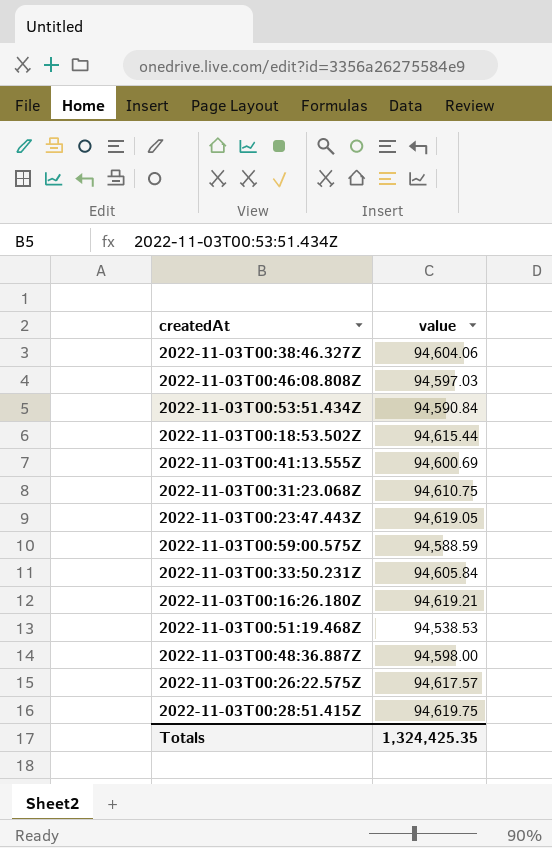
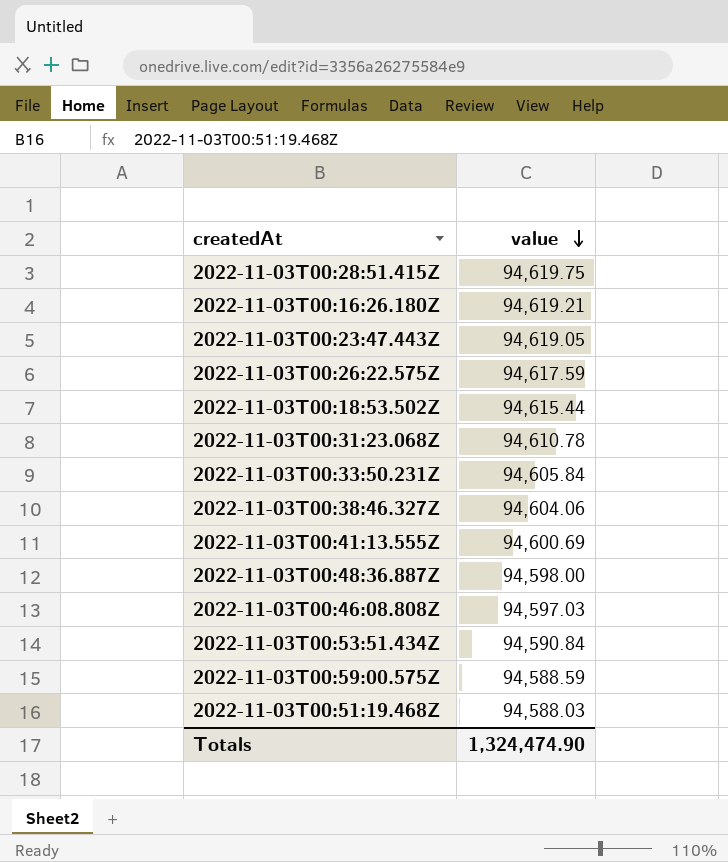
row order: none -> value descending
2022-11-03T00:26:22.575Z | value: 94,617.57 -> 94,617.59
2022-11-03T00:31:23.068Z | value: 94,610.75 -> 94,610.78
2022-11-03T00:51:19.468Z | value: 94,538.53 -> 94,588.03
Totals | value: 1,324,425.35 -> 1,324,474.90

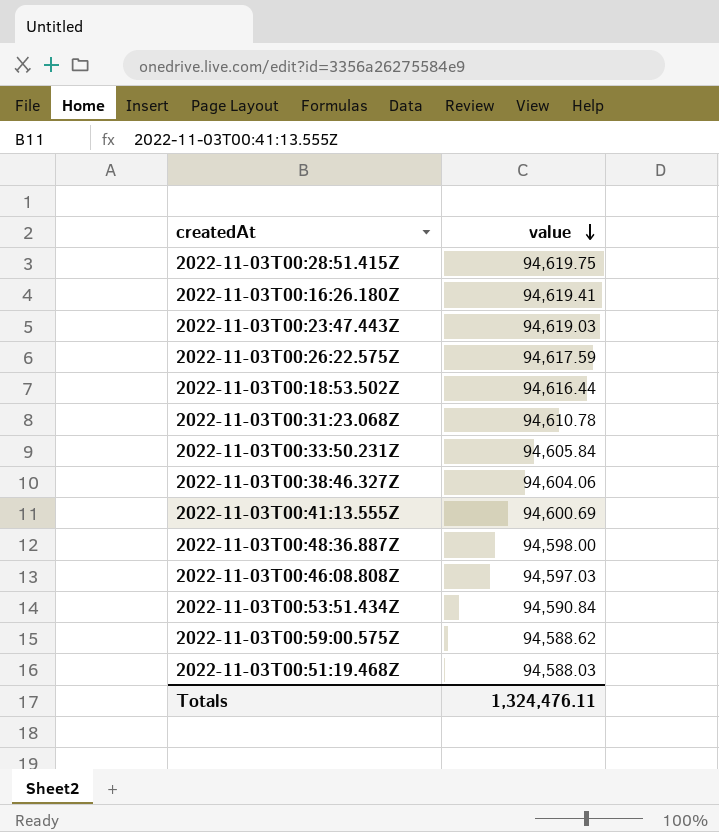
2022-11-03T00:16:26.180Z | value: 94,619.21 -> 94,619.41
2022-11-03T00:23:47.443Z | value: 94,619.05 -> 94,619.03
2022-11-03T00:18:53.502Z | value: 94,615.44 -> 94,616.44
2022-11-03T00:59:00.575Z | value: 94,588.59 -> 94,588.62
Totals | value: 1,324,474.90 -> 1,324,476.11

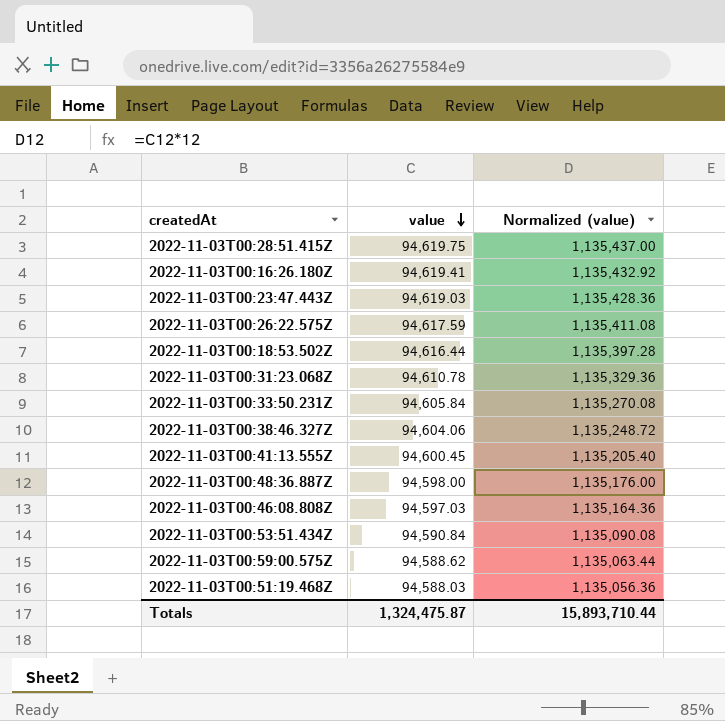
column Normalized (value) | formula: none -> [value] * 12
2022-11-03T00:41:13.555Z | value: 94,600.69 -> 94,600.45
Totals | value: 1,324,476.11 -> 1,324,475.87

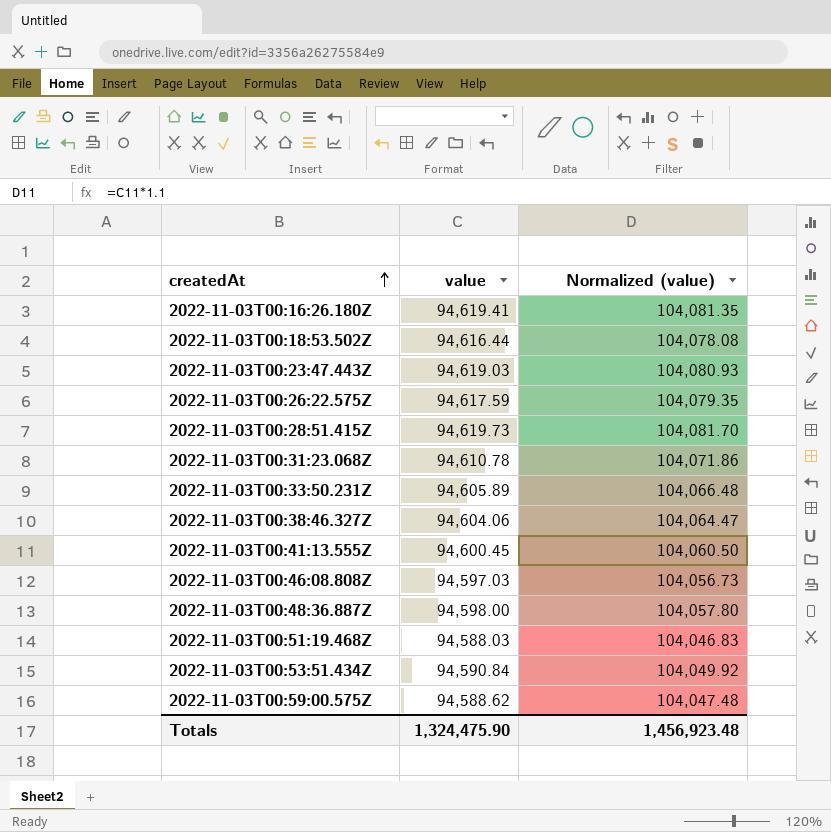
row order: value descending -> createdAt ascending
column Normalized (value) | formula: [value] * 12 -> [value] * 1.1
2022-11-03T00:28:51.415Z | value: 94,619.75 -> 94,619.73
2022-11-03T00:33:50.231Z | value: 94,605.84 -> 94,605.89
Totals | value: 1,324,475.87 -> 1,324,475.90
Totals | Normalized (value): 15,893,710.44 -> 1,456,923.48

